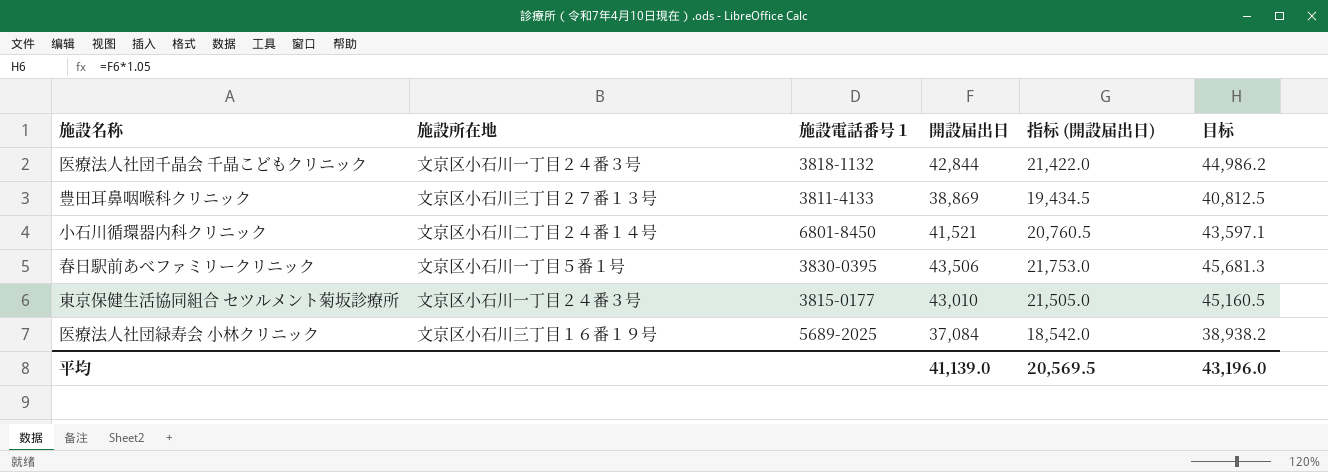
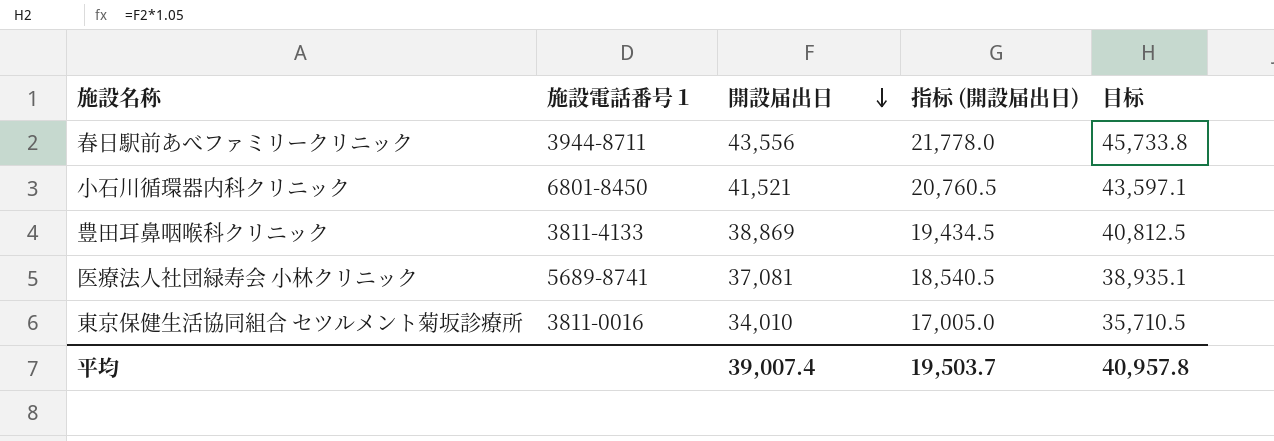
row order: none -> 開設届出日 descending
column 施設所在地 | position: 2 -> none
row 医療法人社団千晶会 千晶こどもクリニック: 文京区小石川一丁目２４番３号 | 3818-1132 | 42,844 | 21,422.0 | 44,986.2 -> none
春日駅前あべファミリークリニック | 施設電話番号１: 3830-0395 -> 3944-8711
春日駅前あべファミリークリニック | 開設届出日: 43,506 -> 43,556
春日駅前あべファミリークリニック | 指标 (開設届出日): 21,753.0 -> 21,778.0
春日駅前あべファミリークリニック | 目标: 45,681.3 -> 45,733.8
医療法人社団緑寿会 小林クリニック | 施設電話番号１: 5689-2025 -> 5689-8741
医療法人社団緑寿会 小林クリニック | 開設届出日: 37,084 -> 37,081
医療法人社団緑寿会 小林クリニック | 指标 (開設届出日): 18,542.0 -> 18,540.5
医療法人社団緑寿会 小林クリニック | 目标: 38,938.2 -> 38,935.1
東京保健生活協同組合 セツルメント菊坂診療所 | 施設電話番号１: 3815-0177 -> 3811-0016
東京保健生活協同組合 セツルメント菊坂診療所 | 開設届出日: 43,010 -> 34,010
東京保健生活協同組合 セツルメント菊坂診療所 | 指标 (開設届出日): 21,505.0 -> 17,005.0
東京保健生活協同組合 セツルメント菊坂診療所 | 目标: 45,160.5 -> 35,710.5
平均 | 開設届出日: 41,139.0 -> 39,007.4
平均 | 指标 (開設届出日): 20,569.5 -> 19,503.7
平均 | 目标: 43,196.0 -> 40,957.8

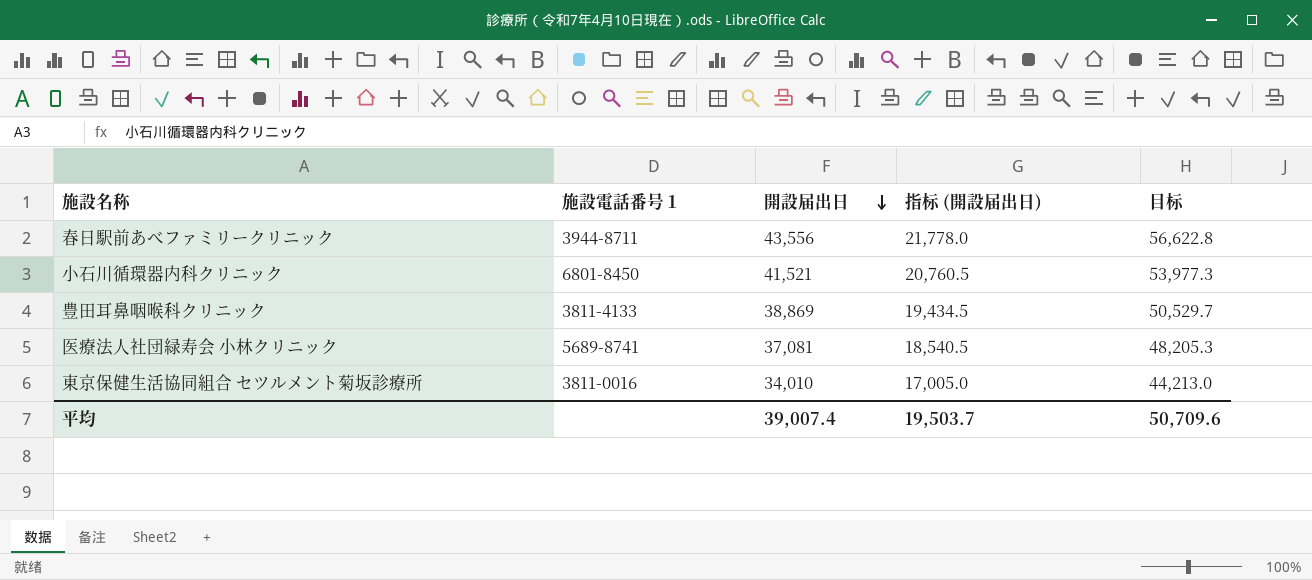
column 目标 | formula: [開設届出日] * 1.05 -> [開設届出日] * 1.3
平均 | 目标: 40,957.8 -> 50,709.6

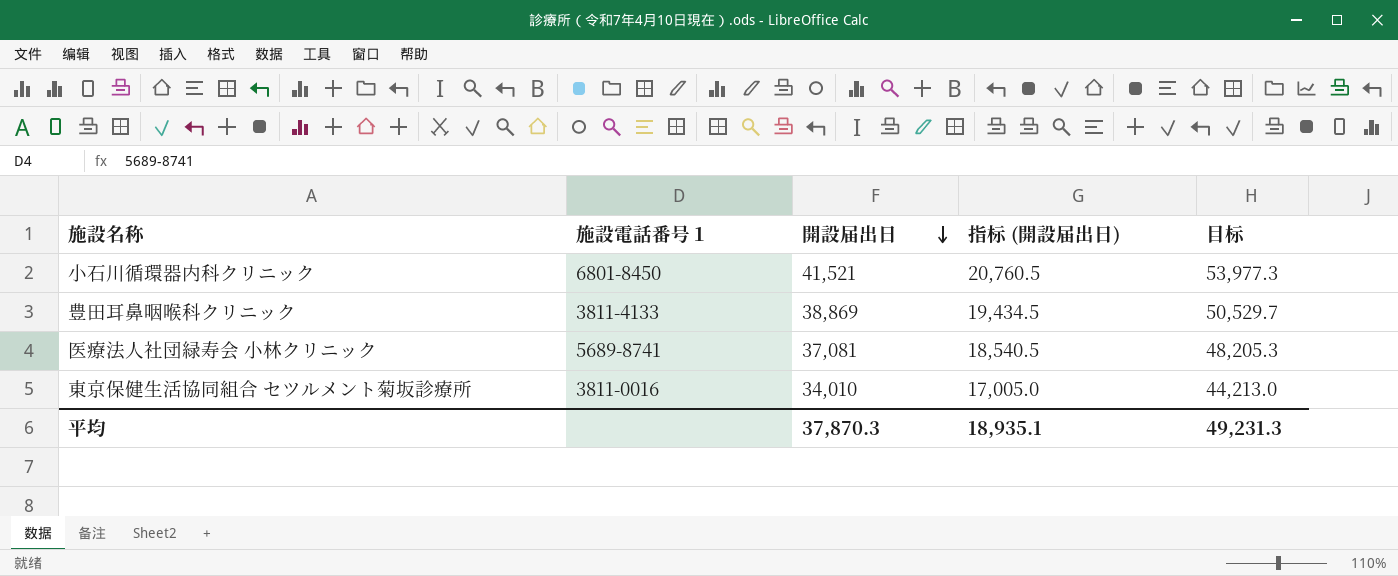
row 春日駅前あべファミリークリニック: 3944-8711 | 43,556 | 21,778.0 | 56,622.8 -> none
平均 | 開設届出日: 39,007.4 -> 37,870.3
平均 | 指标 (開設届出日): 19,503.7 -> 18,935.1
平均 | 目标: 50,709.6 -> 49,231.3

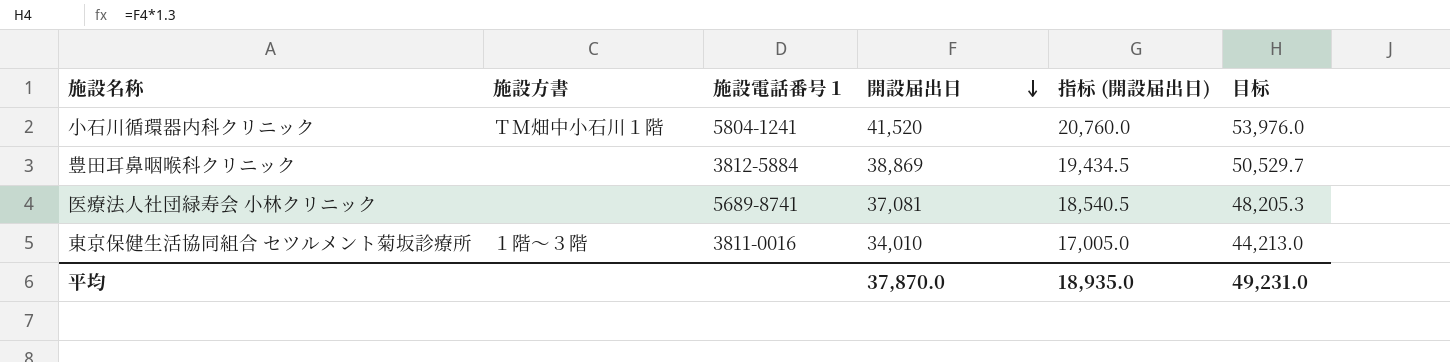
column 施設方書 | position: none -> 2
小石川循環器内科クリニック | 施設電話番号１: 6801-8450 -> 5804-1241
小石川循環器内科クリニック | 開設届出日: 41,521 -> 41,520
小石川循環器内科クリニック | 指标 (開設届出日): 20,760.5 -> 20,760.0
小石川循環器内科クリニック | 目标: 53,977.3 -> 53,976.0
豊田耳鼻咽喉科クリニック | 施設電話番号１: 3811-4133 -> 3812-5884
平均 | 開設届出日: 37,870.3 -> 37,870.0
平均 | 指标 (開設届出日): 18,935.1 -> 18,935.0
平均 | 目标: 49,231.3 -> 49,231.0

